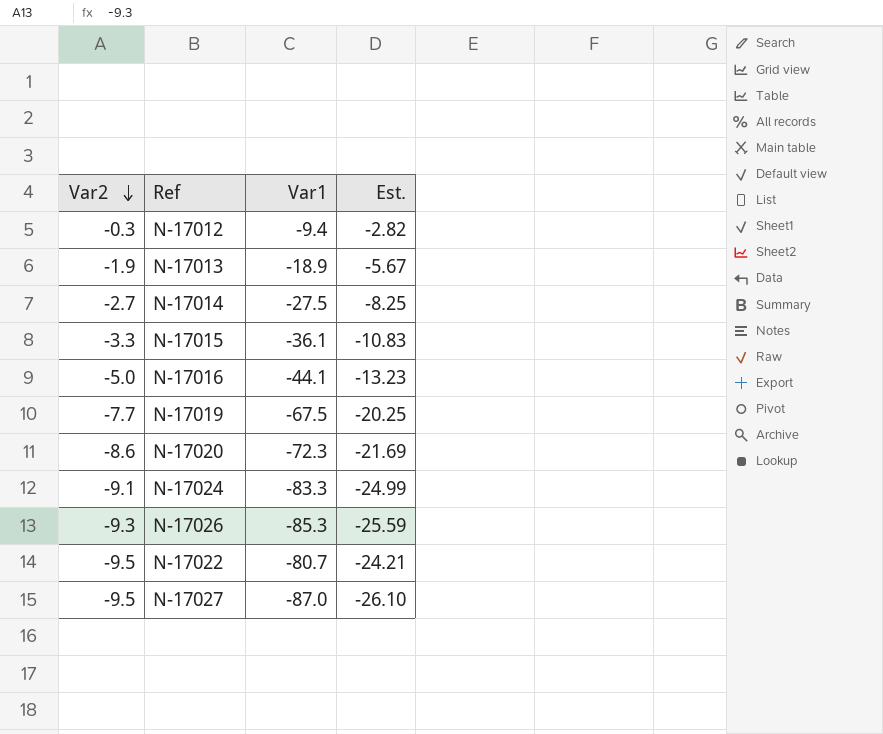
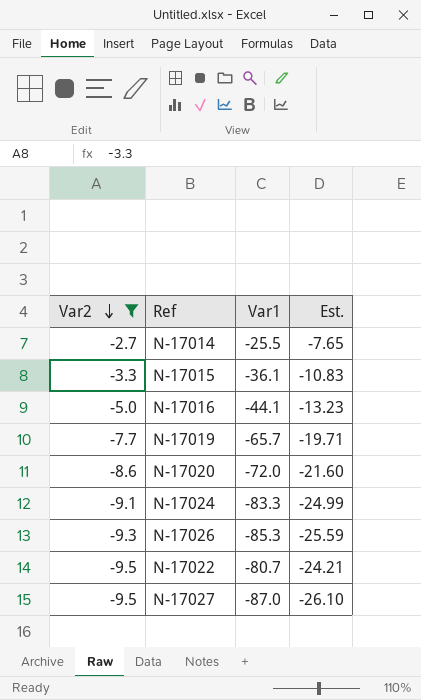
filter: none -> Var2 <= -2.7
N-17014 | Var1: -27.5 -> -25.5
N-17014 | Est.: -8.25 -> -7.65
N-17019 | Var1: -67.5 -> -65.7
N-17019 | Est.: -20.25 -> -19.71
N-17020 | Var1: -72.3 -> -72.0
N-17020 | Est.: -21.69 -> -21.60

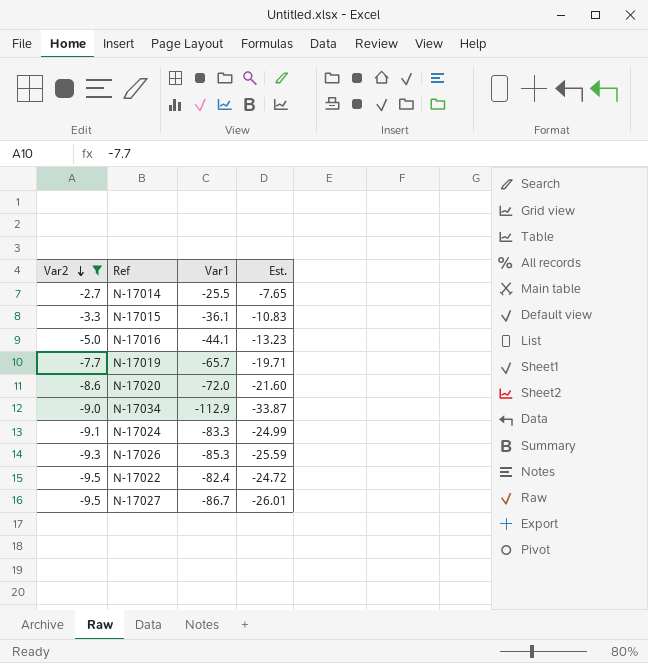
row N-17034: none -> -9.0 | -112.9 | -33.87
N-17022 | Var1: -80.7 -> -82.4
N-17022 | Est.: -24.21 -> -24.72
N-17027 | Var1: -87.0 -> -86.7
N-17027 | Est.: -26.10 -> -26.01

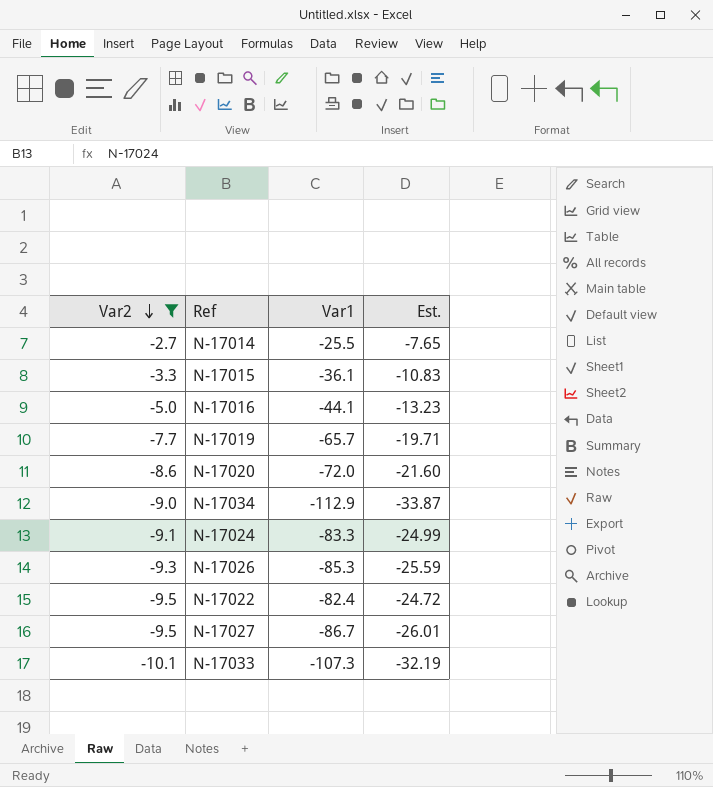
row N-17033: none -> -10.1 | -107.3 | -32.19

